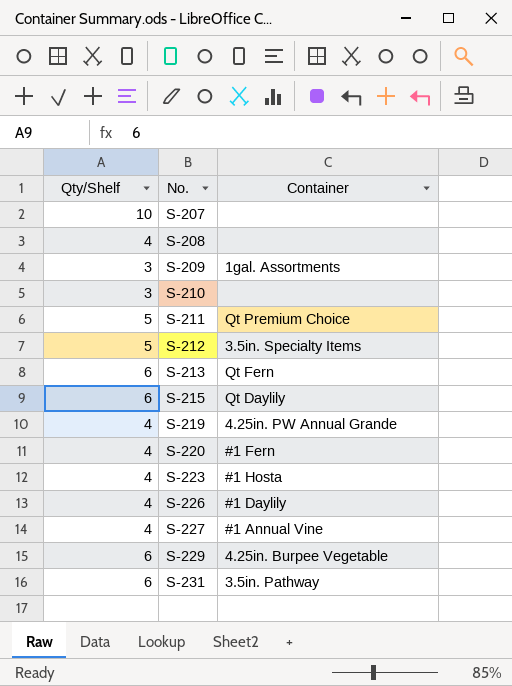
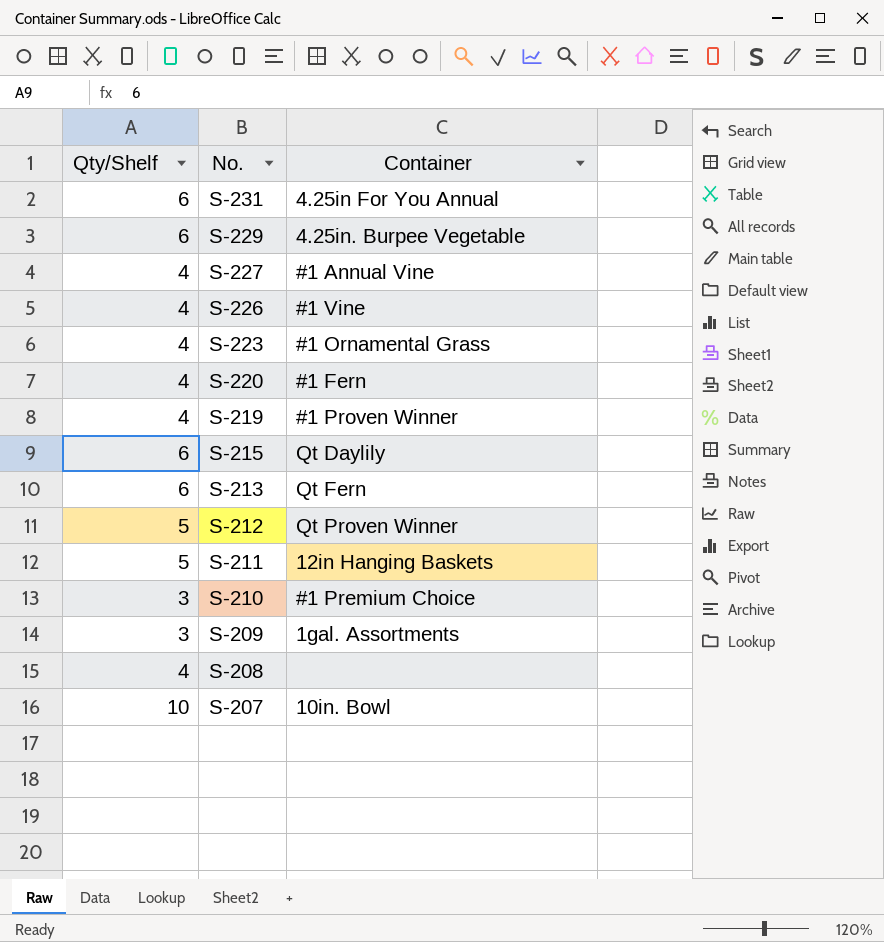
row order: No. ascending -> No. descending
S-231 | Container: 3.5in. Pathway -> 4.25in For You Annual
S-226 | Container: #1 Daylily -> #1 Vine
S-223 | Container: #1 Hosta -> #1 Ornamental Grass
S-219 | Container: 4.25in. PW Annual Grande -> #1 Proven Winner
S-212 | Container: 3.5in. Specialty Items -> Qt Proven Winner
S-211 | Container: Qt Premium Choice -> 12in Hanging Baskets
S-210 | Container: none -> #1 Premium Choice
S-207 | Container: none -> 10in. Bowl

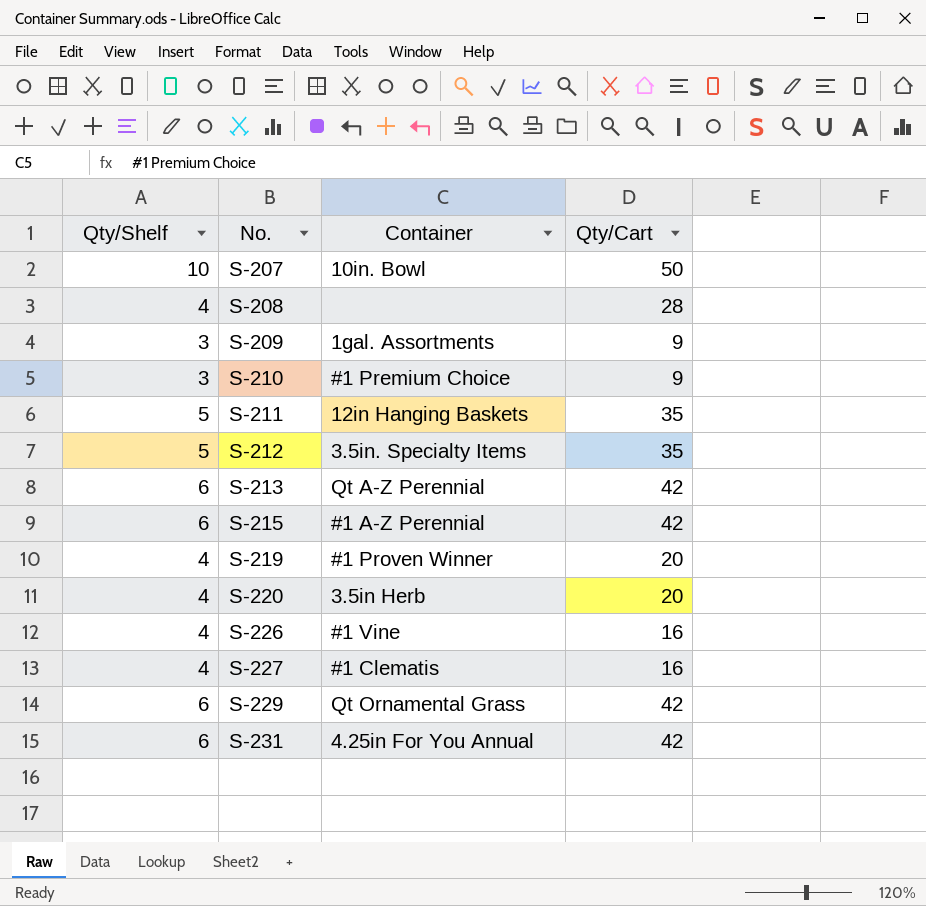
row order: No. descending -> No. ascending
column Qty/Cart | position: none -> 4
row S-223: 4 | #1 Ornamental Grass -> none
S-212 | Container: Qt Proven Winner -> 3.5in. Specialty Items
S-213 | Container: Qt Fern -> Qt A-Z Perennial
S-215 | Container: Qt Daylily -> #1 A-Z Perennial
S-220 | Container: #1 Fern -> 3.5in Herb
S-227 | Container: #1 Annual Vine -> #1 Clematis
S-229 | Container: 4.25in. Burpee Vegetable -> Qt Ornamental Grass

